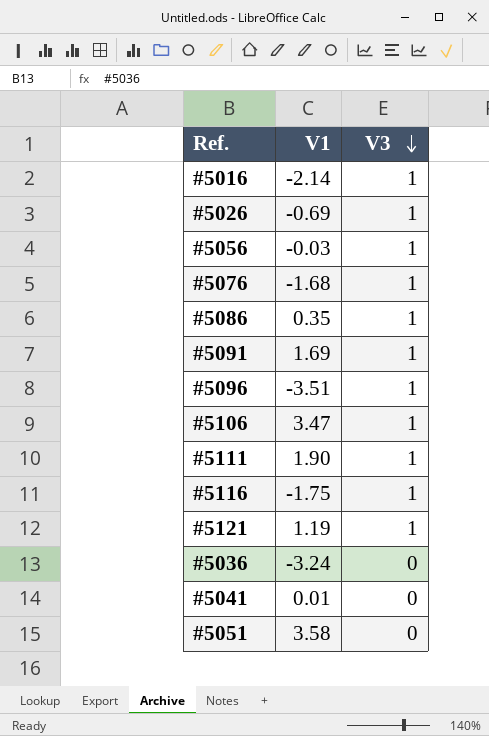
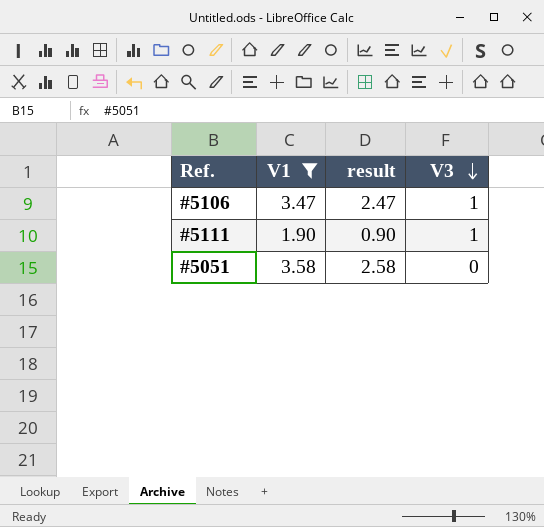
filter: none -> V1 >= 1.90
column result | formula: none -> [V1] - 1

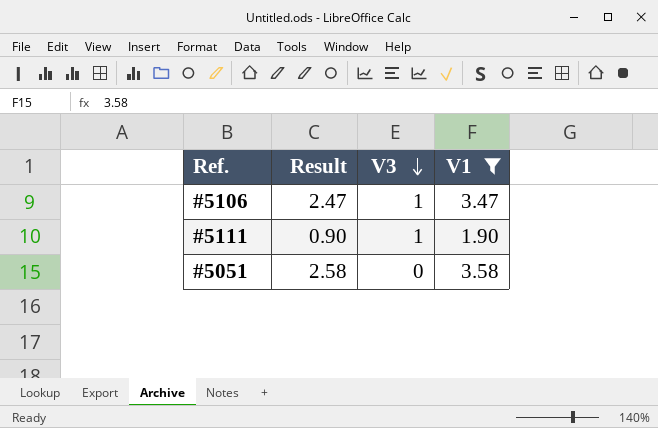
column name: result -> Result
column V1 | position: 2 -> 4

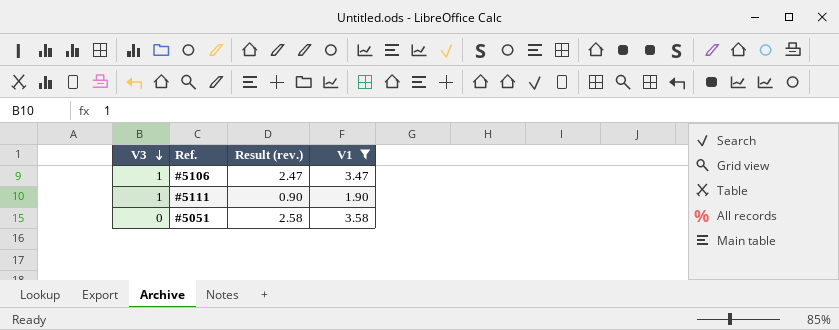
column V3 | position: 3 -> 1
column name: Result -> Result (rev.)

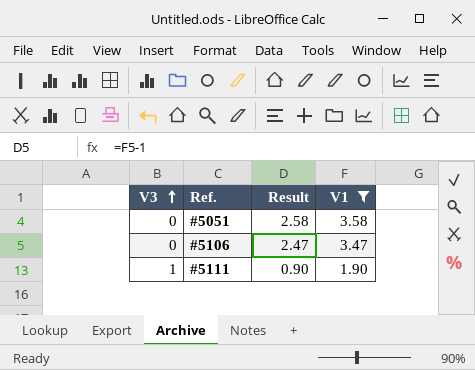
row order: V3 descending -> V3 ascending
column name: Result (rev.) -> Result
#5106 | V3: 1 -> 0

